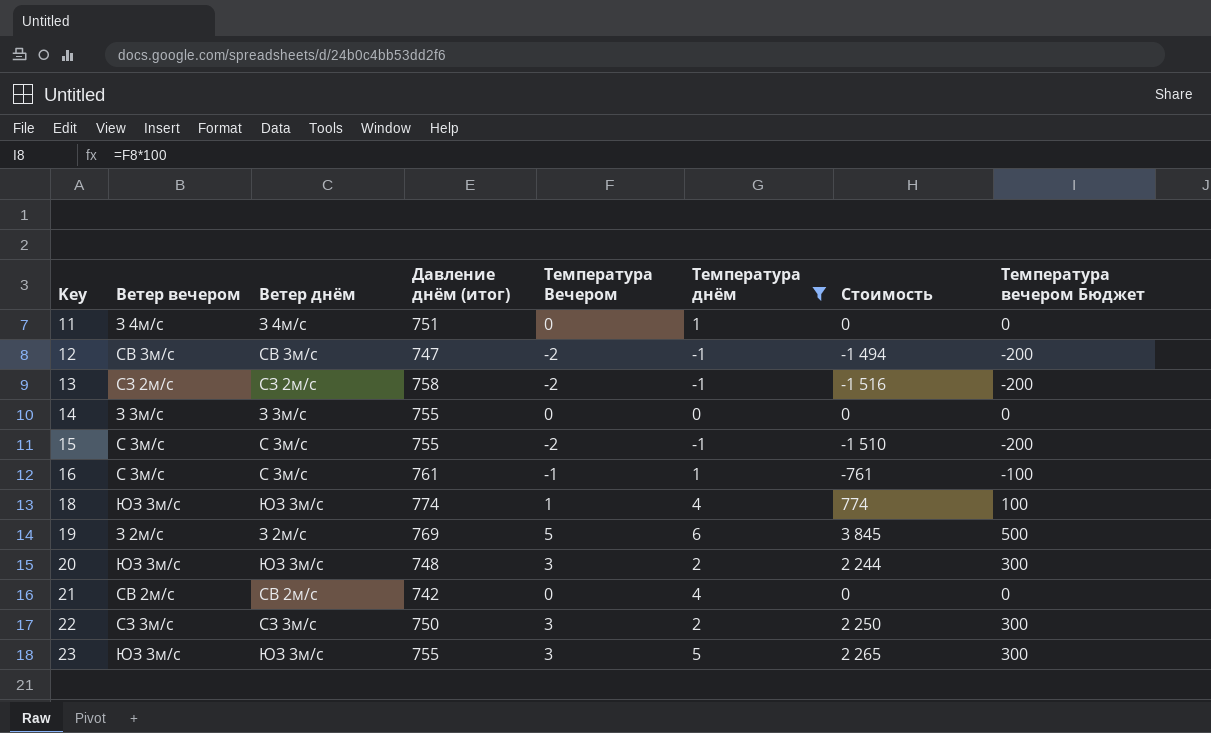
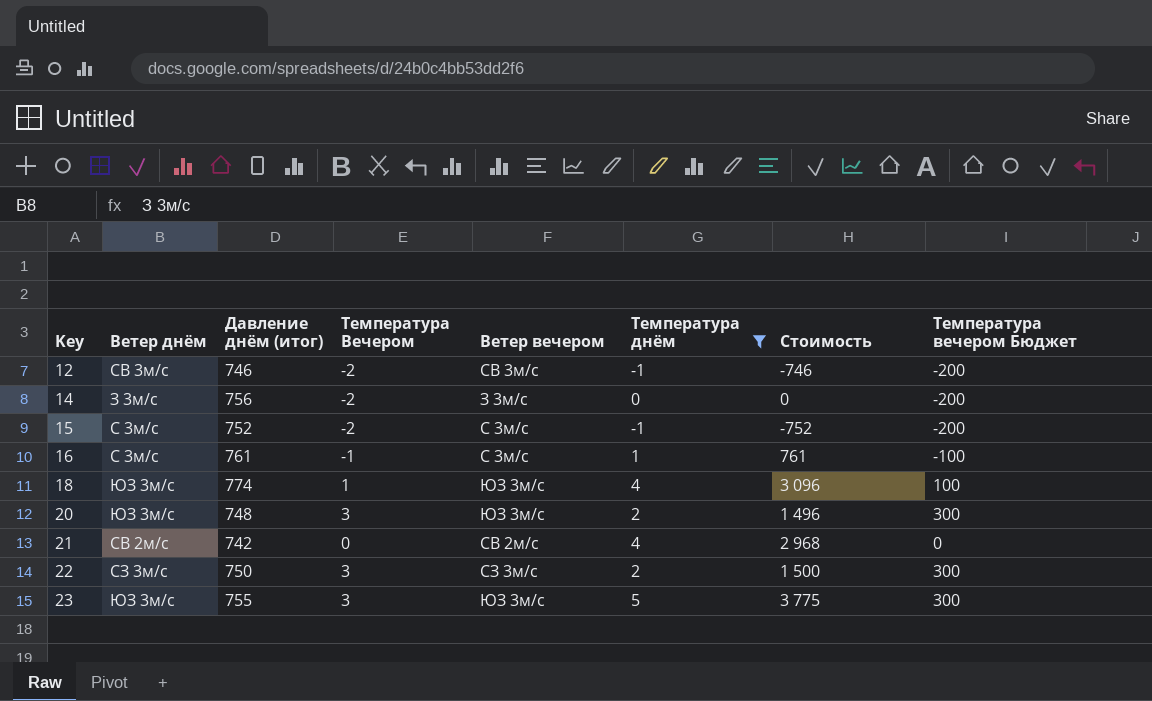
column Ветер вечером | position: 2 -> 5
column Стоимость | formula: [Давление днём (итог)] * [Температура Вечером] -> [Давление днём (итог)] * [Температура днём]
row 11: З 4м/с | З 4м/с | 751 | 0 | 1 | 0 | 0 -> none
row 13: СЗ 2м/с | СЗ 2м/с | 758 | -2 | -1 | -1 516 | -200 -> none
row 19: З 2м/с | З 2м/с | 769 | 5 | 6 | 3 845 | 500 -> none
12 | Давление днём (итог): 747 -> 746
14 | Давление днём (итог): 755 -> 756
14 | Температура Вечером: 0 -> -2
14 | Температура вечером Бюджет: 0 -> -200
15 | Давление днём (итог): 755 -> 752

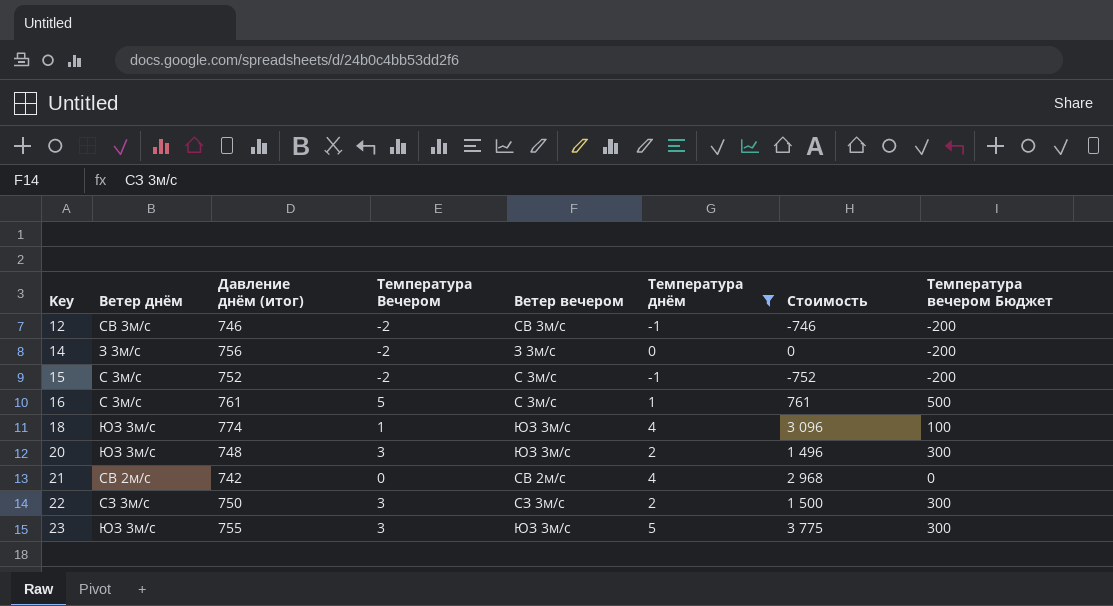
16 | Температура Вечером: -1 -> 5
16 | Температура вечером Бюджет: -100 -> 500

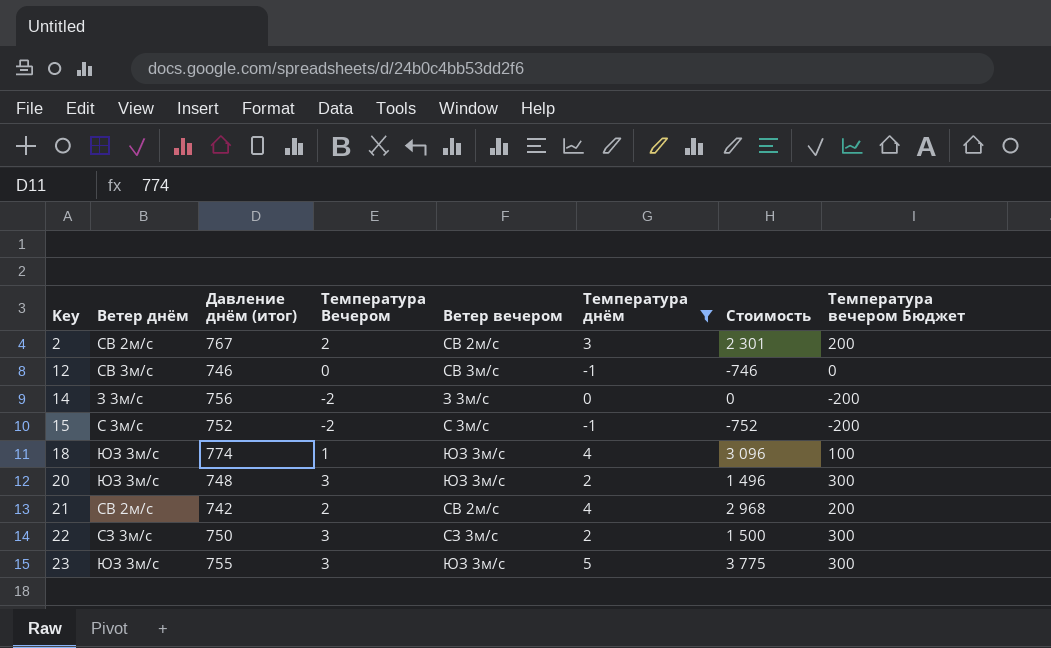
row 16: С 3м/с | 761 | 5 | С 3м/с | 1 | 761 | 500 -> none
row 2: none -> СВ 2м/с | 767 | 2 | СВ 2м/с | 3 | 2 301 | 200
12 | Температура Вечером: -2 -> 0
12 | Температура вечером Бюджет: -200 -> 0
21 | Температура Вечером: 0 -> 2
21 | Температура вечером Бюджет: 0 -> 200

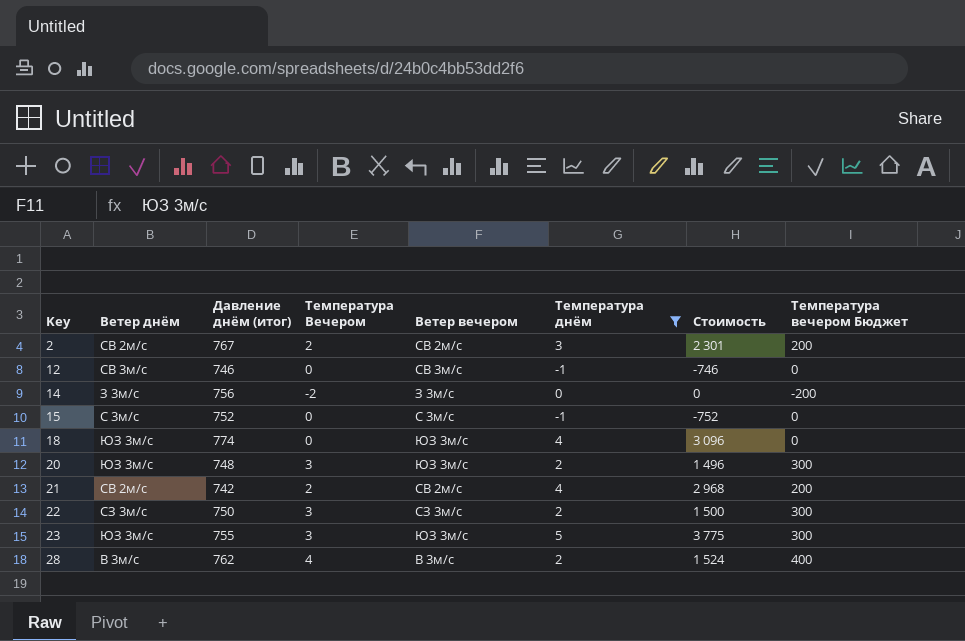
15 | Температура Вечером: -2 -> 0
15 | Температура вечером Бюджет: -200 -> 0
18 | Температура Вечером: 1 -> 0
18 | Температура вечером Бюджет: 100 -> 0
row 28: none -> В 3м/с | 762 | 4 | В 3м/с | 2 | 1 524 | 400

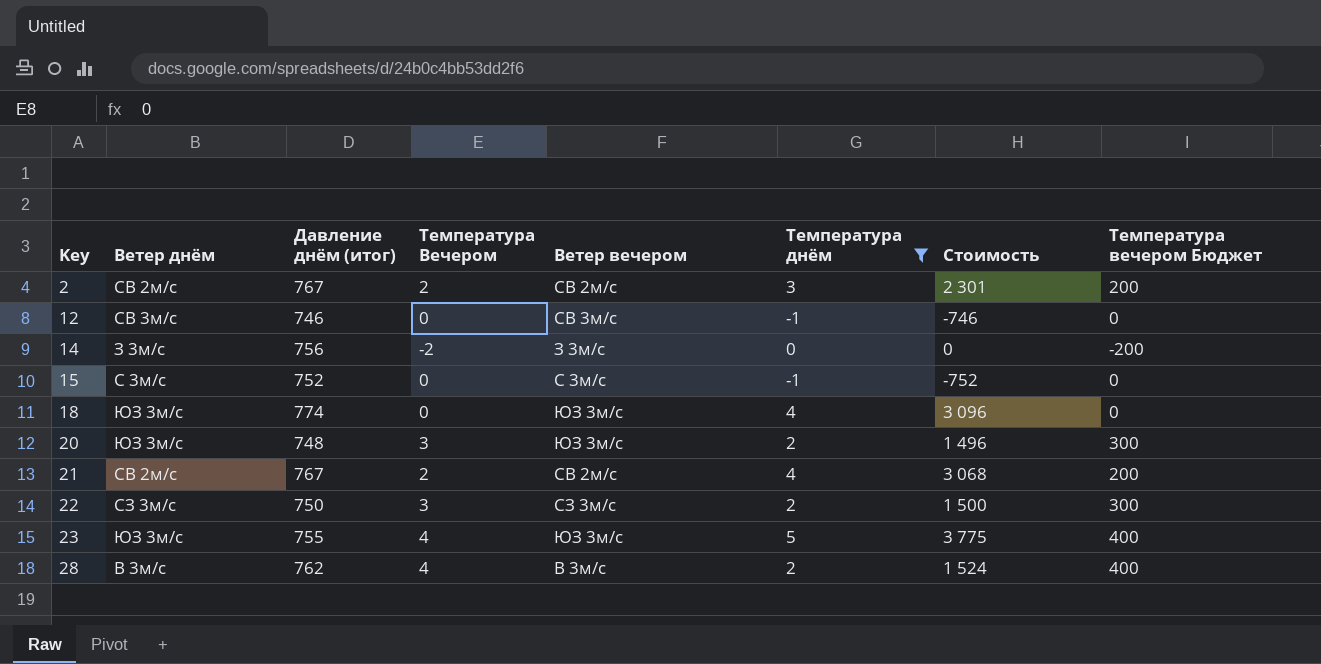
21 | Давление днём (итог): 742 -> 767
21 | Стоимость: 2 968 -> 3 068
23 | Температура Вечером: 3 -> 4
23 | Температура вечером Бюджет: 300 -> 400

